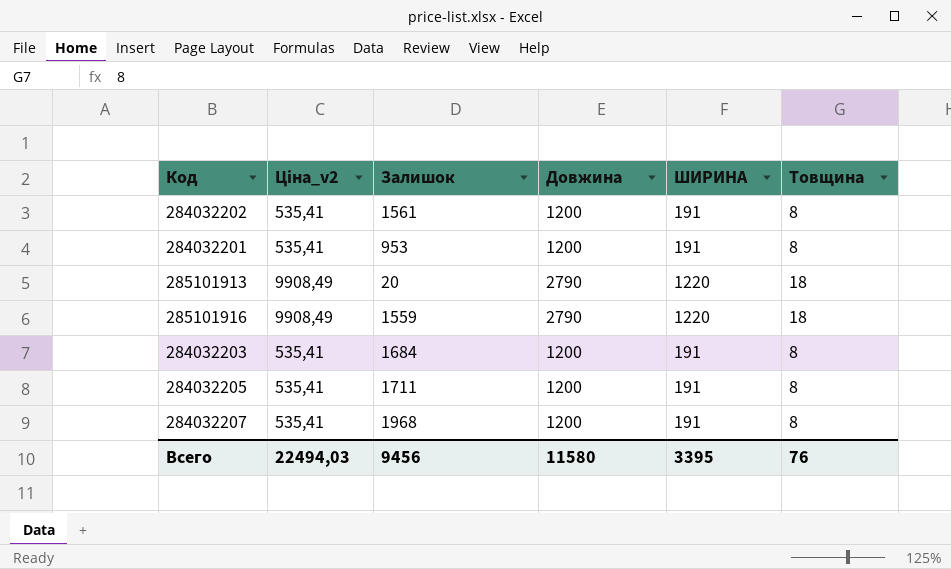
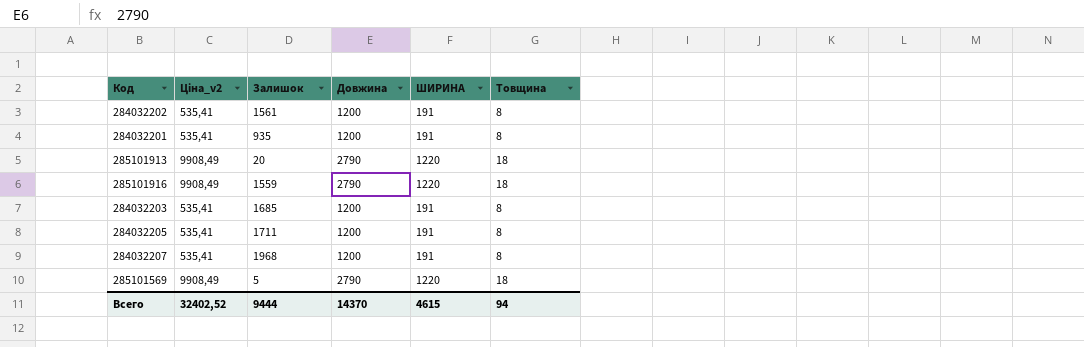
284032201 | Залишок: 953 -> 935
284032203 | Залишок: 1684 -> 1685
row 285101569: none -> 9908,49 | 5 | 2790 | 1220 | 18
Всего | Ціна_v2: 22494,03 -> 32402,52
Всего | Залишок: 9456 -> 9444
Всего | Довжина: 11580 -> 14370
Всего | ШИРИНА: 3395 -> 4615
Всего | Товщина: 76 -> 94

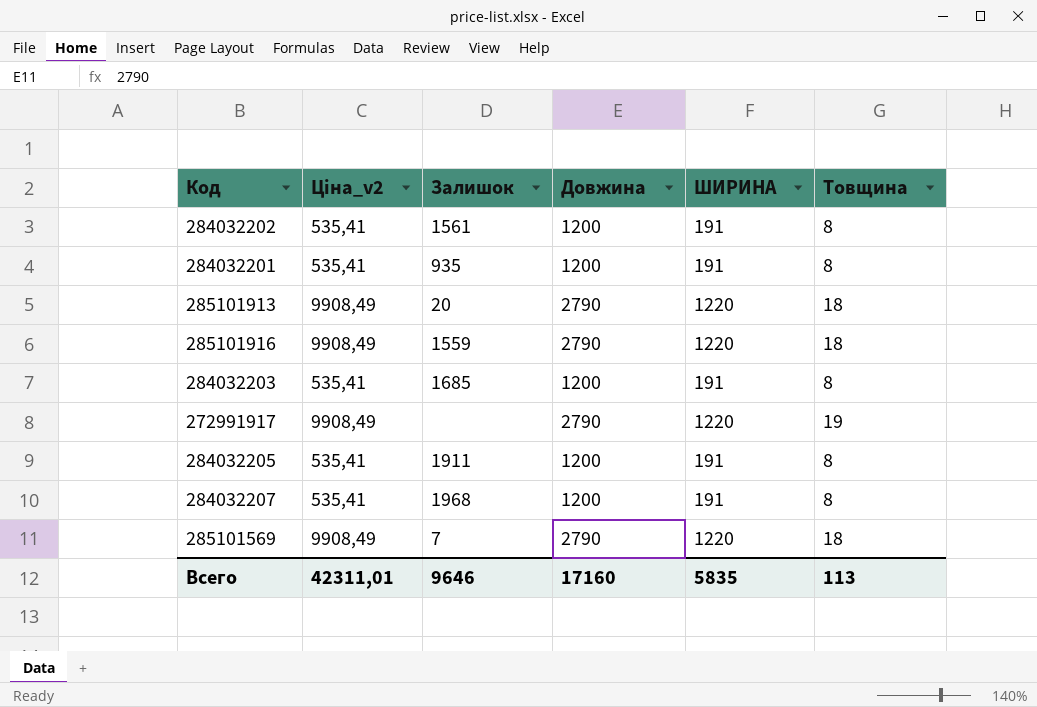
row 272991917: none -> 9908,49 | none | 2790 | 1220 | 19
284032205 | Залишок: 1711 -> 1911
285101569 | Залишок: 5 -> 7
Всего | Ціна_v2: 32402,52 -> 42311,01
Всего | Залишок: 9444 -> 9646
Всего | Довжина: 14370 -> 17160
Всего | ШИРИНА: 4615 -> 5835
Всего | Товщина: 94 -> 113

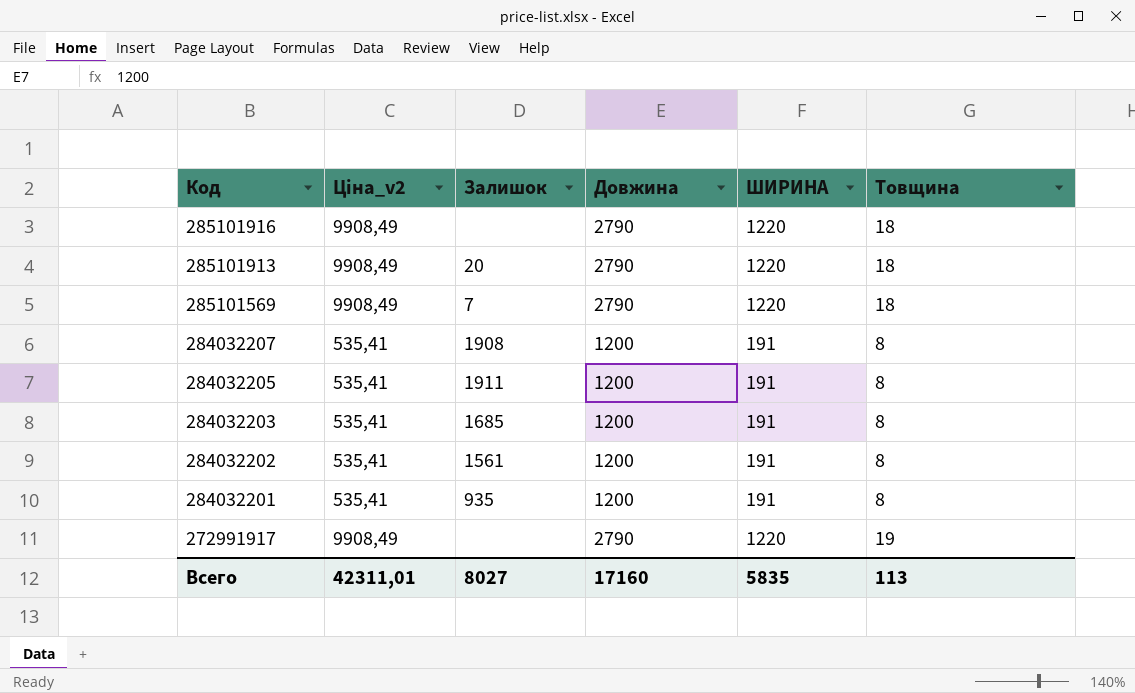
row order: none -> Код descending
285101916 | Залишок: 1559 -> none
284032207 | Залишок: 1968 -> 1908
Всего | Залишок: 9646 -> 8027

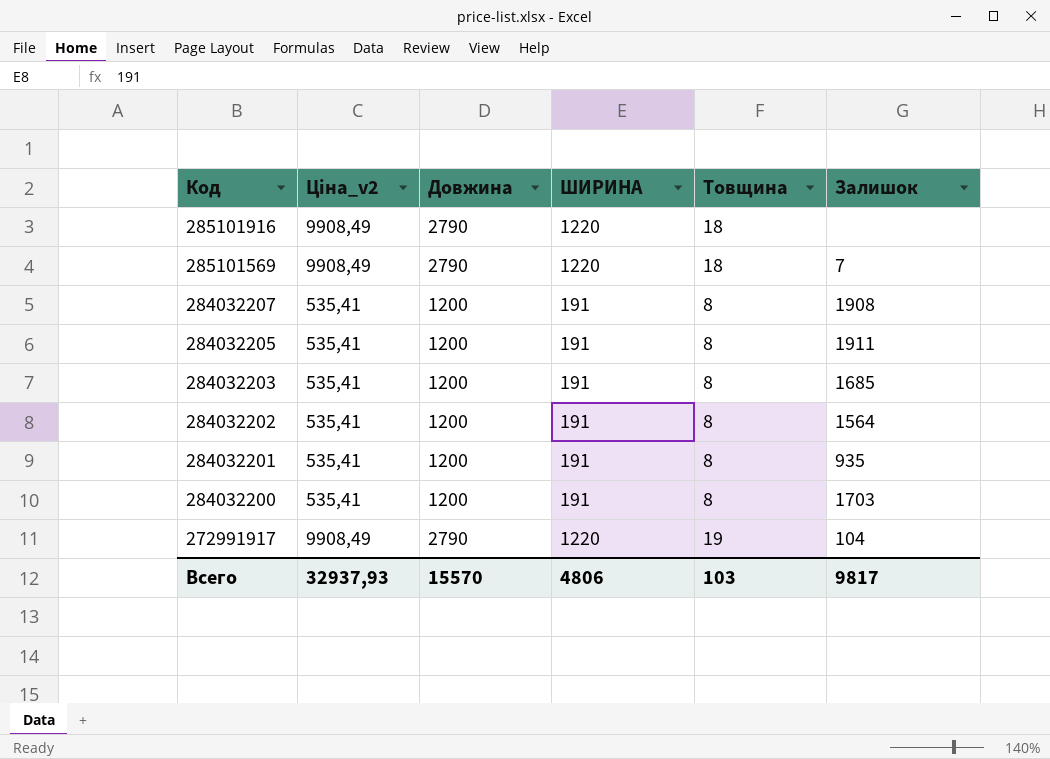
column Залишок | position: 3 -> 6
row 285101913: 9908,49 | 20 | 2790 | 1220 | 18 -> none
284032202 | Залишок: 1561 -> 1564
row 284032200: none -> 535,41 | 1200 | 191 | 8 | 1703
272991917 | Залишок: none -> 104
Всего | Ціна_v2: 42311,01 -> 32937,93
Всего | Довжина: 17160 -> 15570
Всего | ШИРИНА: 5835 -> 4806
Всего | Товщина: 113 -> 103
Всего | Залишок: 8027 -> 9817

